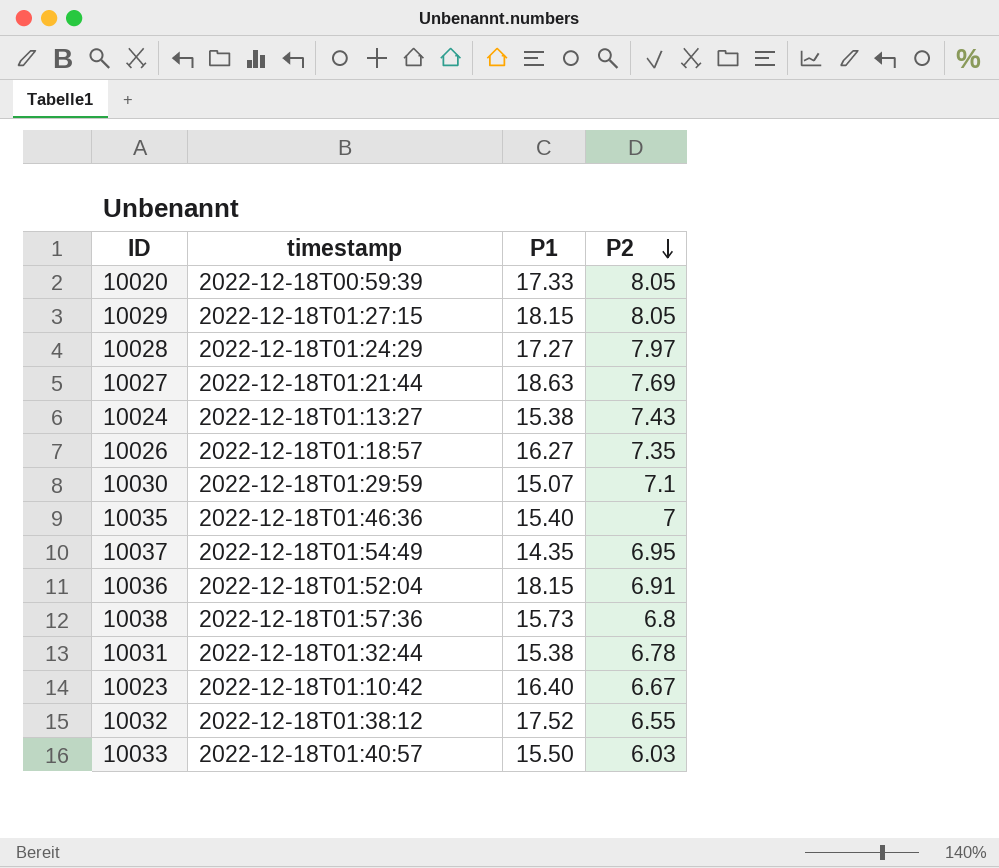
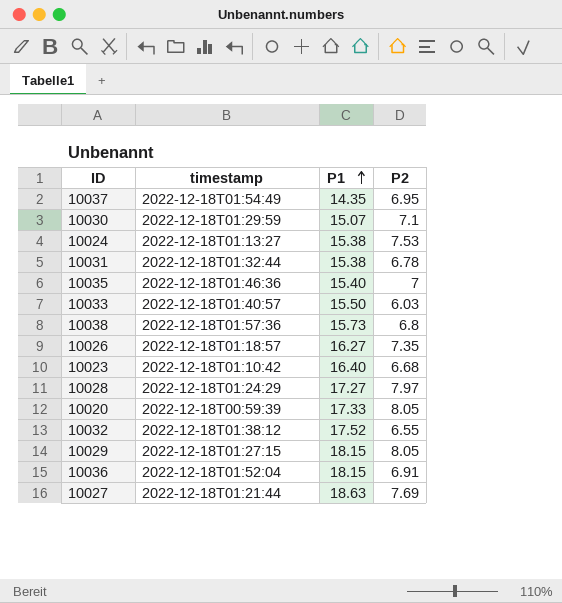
row order: P2 descending -> P1 ascending
10024 | P2: 7.43 -> 7.53
10023 | P2: 6.67 -> 6.68

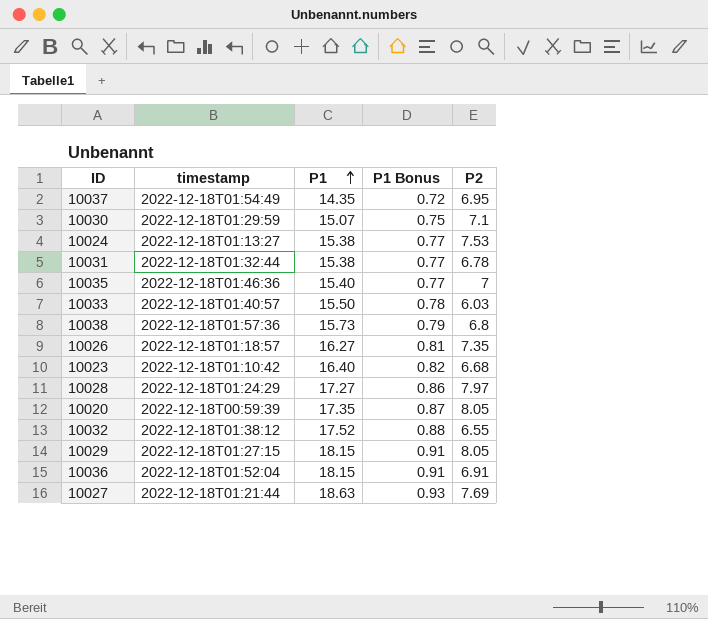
column P1 Bonus | formula: none -> [P1] * 0.05
10020 | P1: 17.33 -> 17.35

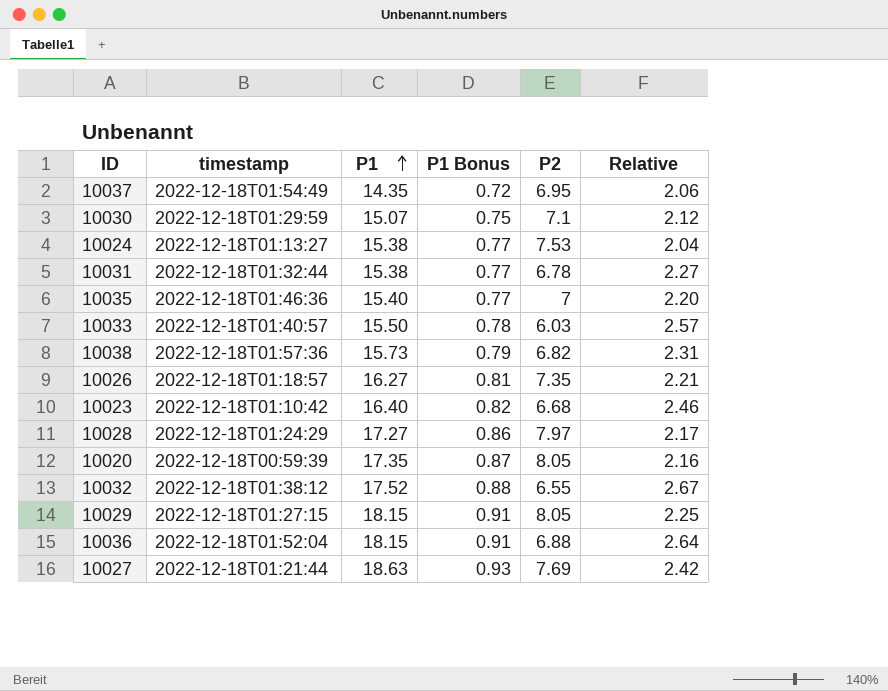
column Relative | formula: none -> [P1] / [P2]
10038 | P2: 6.8 -> 6.82
10036 | P2: 6.91 -> 6.88

